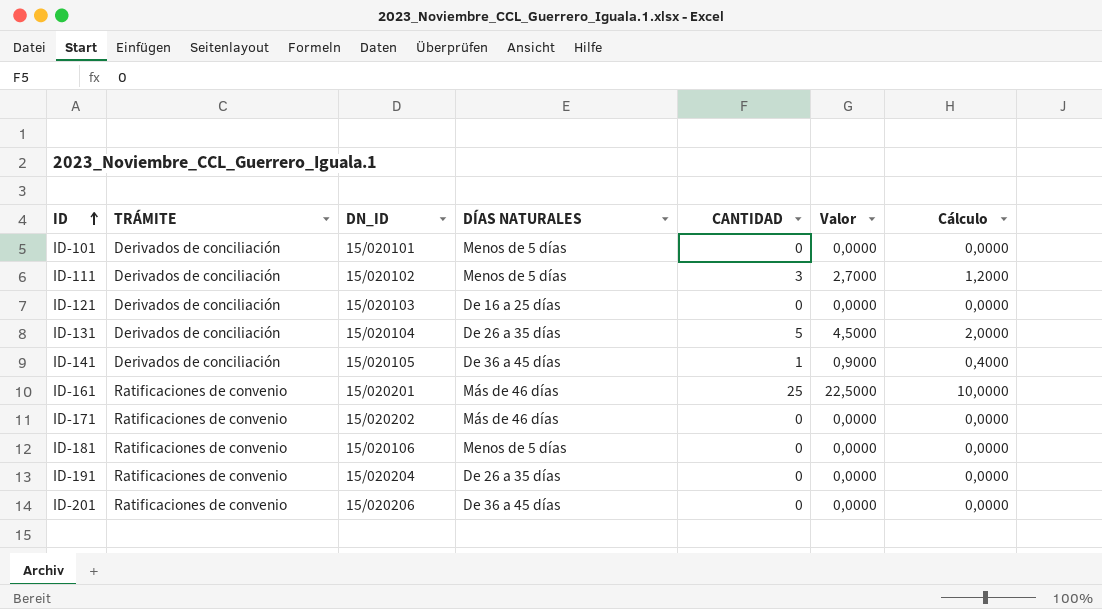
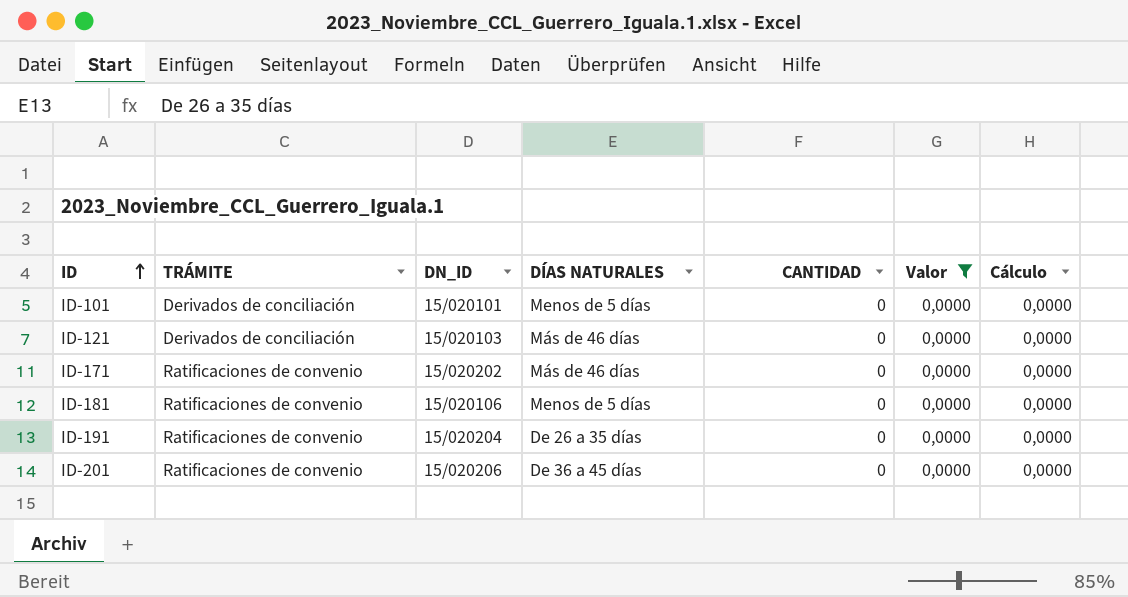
filter: none -> Valor = 0,0000
ID-121 | DÍAS NATURALES: De 16 a 25 días -> Más de 46 días

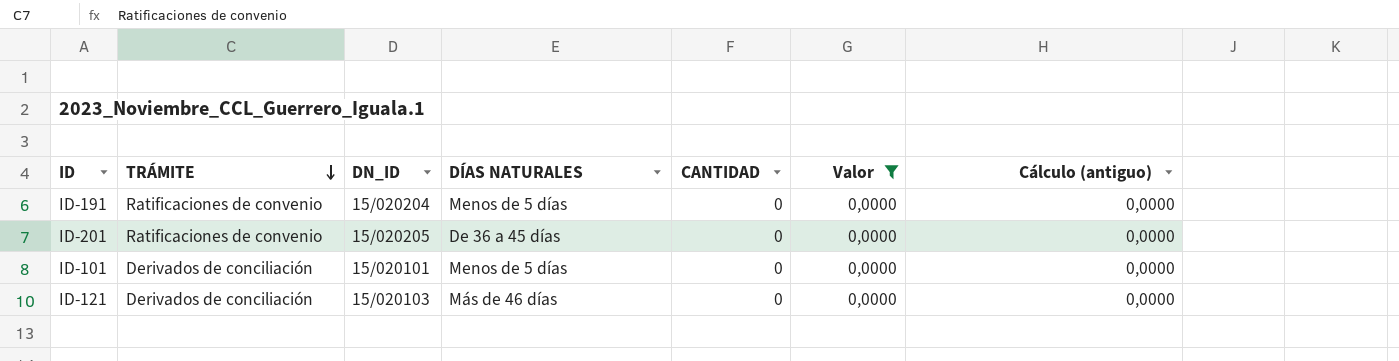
row order: ID ascending -> TRÁMITE descending
column name: Cálculo -> Cálculo (antiguo)
row ID-171: Ratificaciones de convenio | 15/020202 | Más de 46 días | 0 | 0,0000 | 0,0000 -> none
row ID-181: Ratificaciones de convenio | 15/020106 | Menos de 5 días | 0 | 0,0000 | 0,0000 -> none
ID-191 | DÍAS NATURALES: De 26 a 35 días -> Menos de 5 días
ID-201 | DN_ID: 15/020206 -> 15/020205

